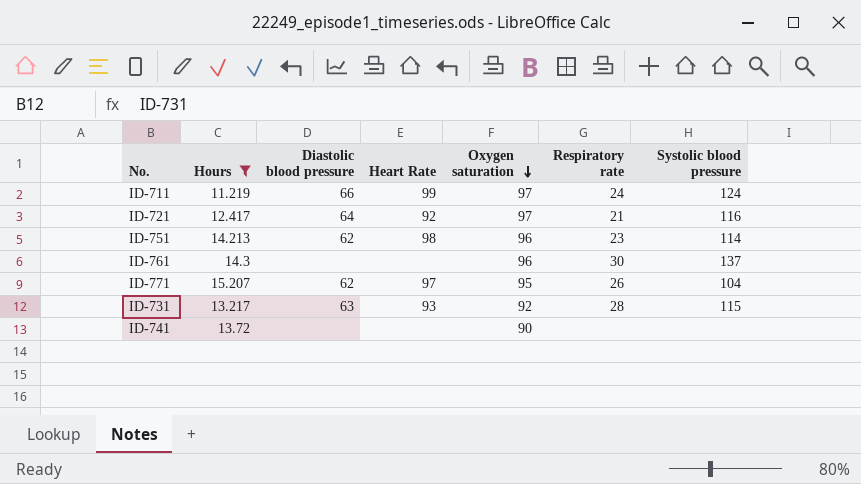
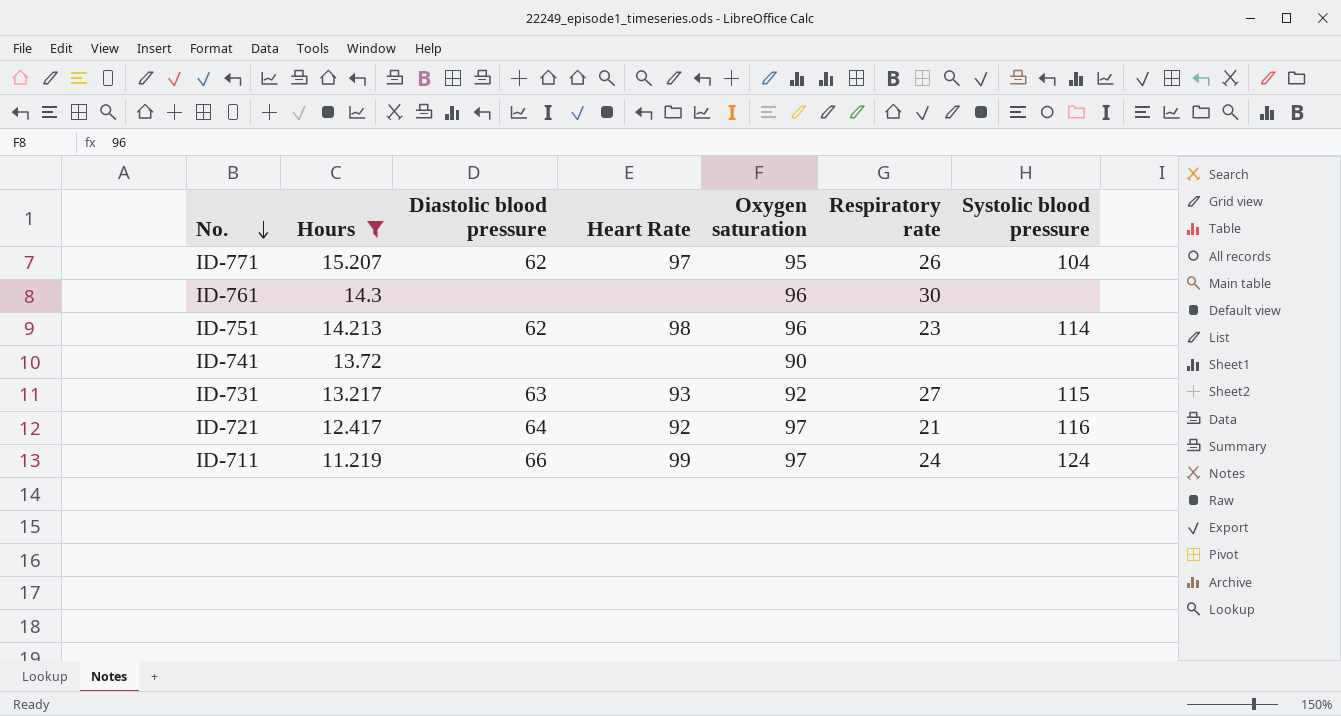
row order: Oxygen saturation descending -> No. descending
ID-761 | Systolic blood pressure: 137 -> none
ID-731 | Respiratory rate: 28 -> 27

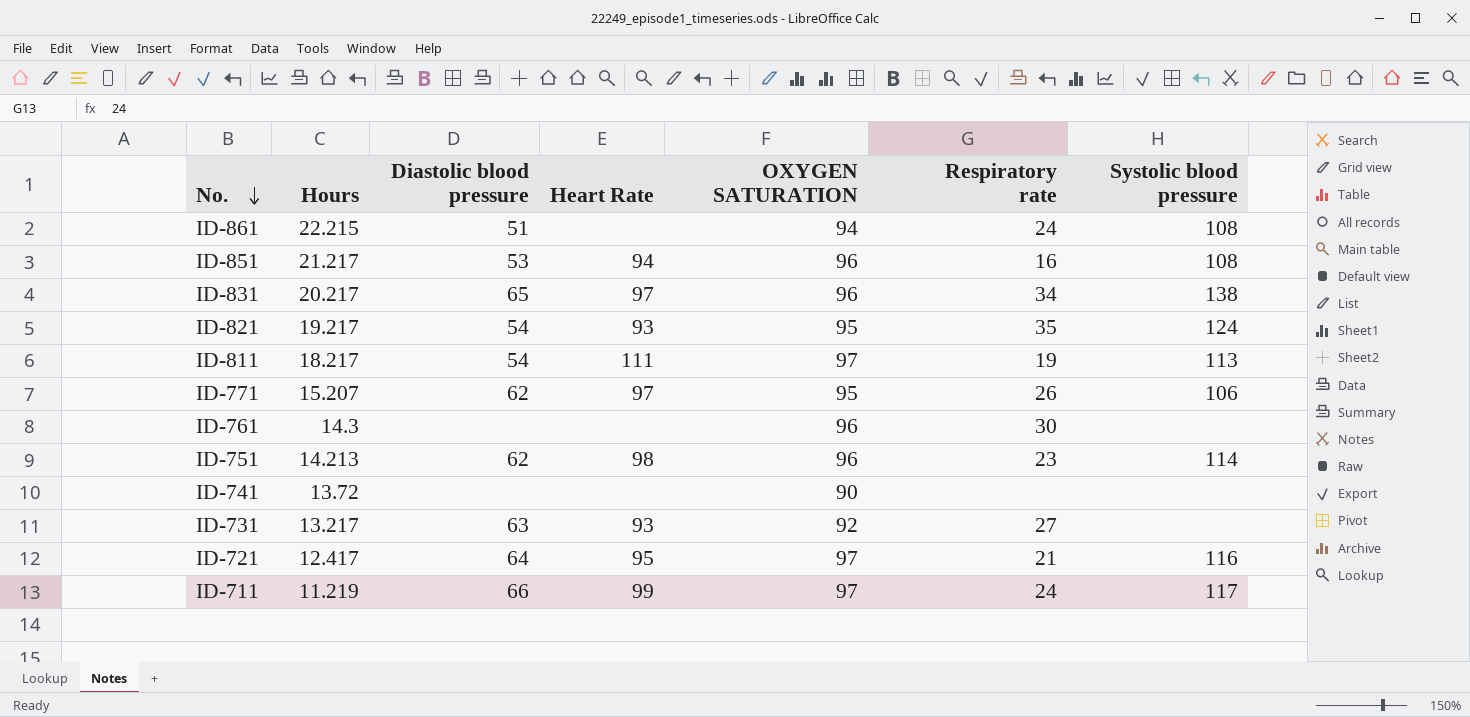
filter: Hours <= 15.207 -> none
column name: Oxygen saturation -> OXYGEN SATURATION
ID-771 | Systolic blood pressure: 104 -> 106
ID-731 | Systolic blood pressure: 115 -> none
ID-721 | Heart Rate: 92 -> 95
ID-711 | Systolic blood pressure: 124 -> 117

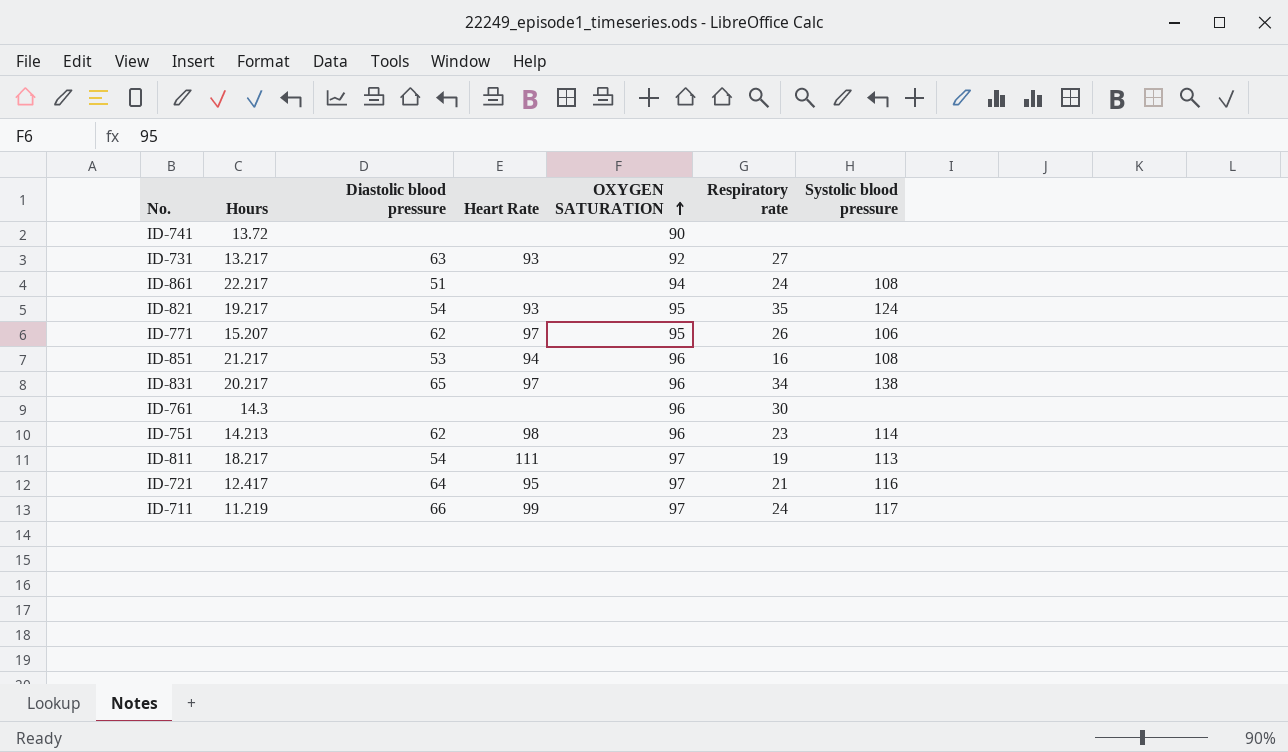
row order: No. descending -> OXYGEN SATURATION ascending
ID-861 | Hours: 22.215 -> 22.217

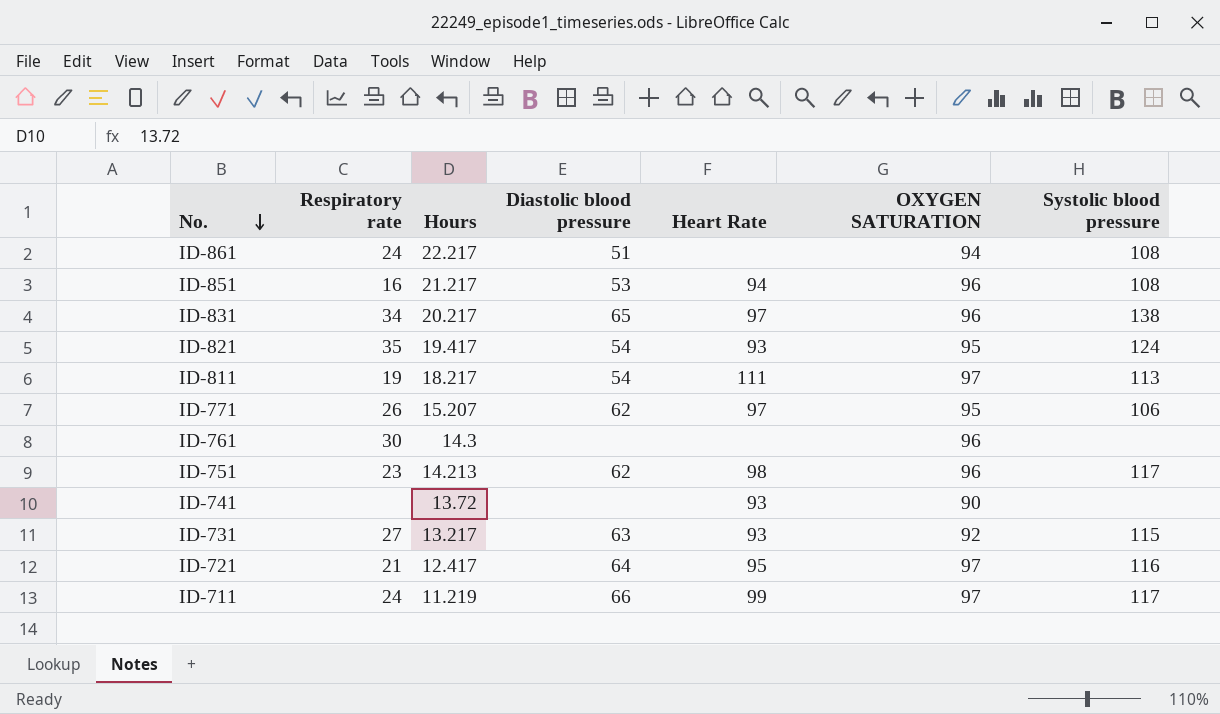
row order: OXYGEN SATURATION ascending -> No. descending
column Respiratory rate | position: 6 -> 2
ID-821 | Hours: 19.217 -> 19.417
ID-751 | Systolic blood pressure: 114 -> 117
ID-741 | Heart Rate: none -> 93
ID-731 | Systolic blood pressure: none -> 115

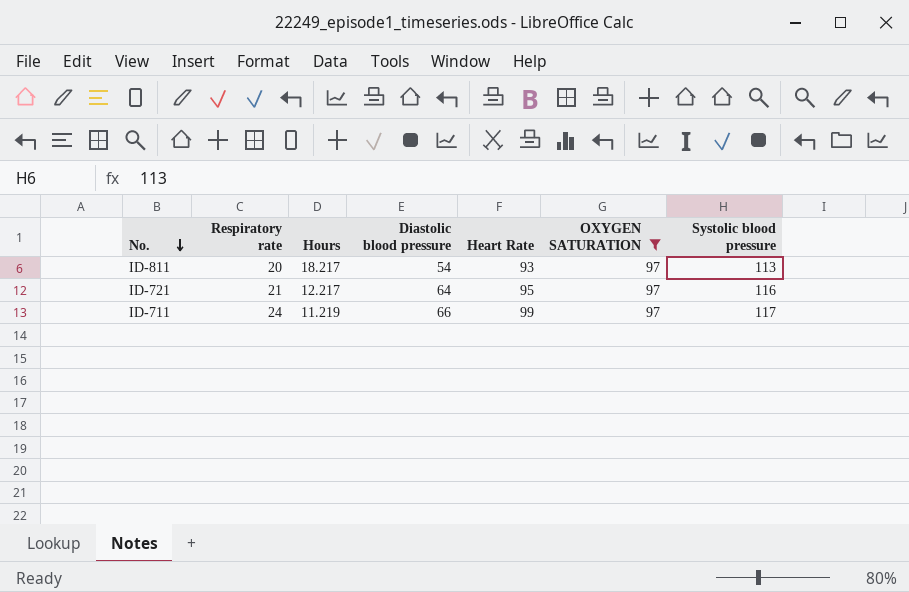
filter: none -> OXYGEN SATURATION = 97
ID-811 | Respiratory rate: 19 -> 20
ID-811 | Heart Rate: 111 -> 93
ID-721 | Hours: 12.417 -> 12.217

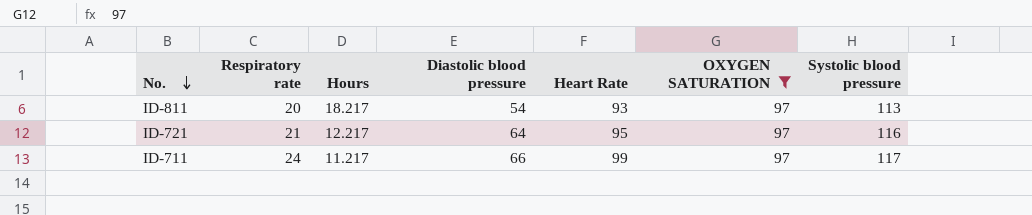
ID-711 | Hours: 11.219 -> 11.217

